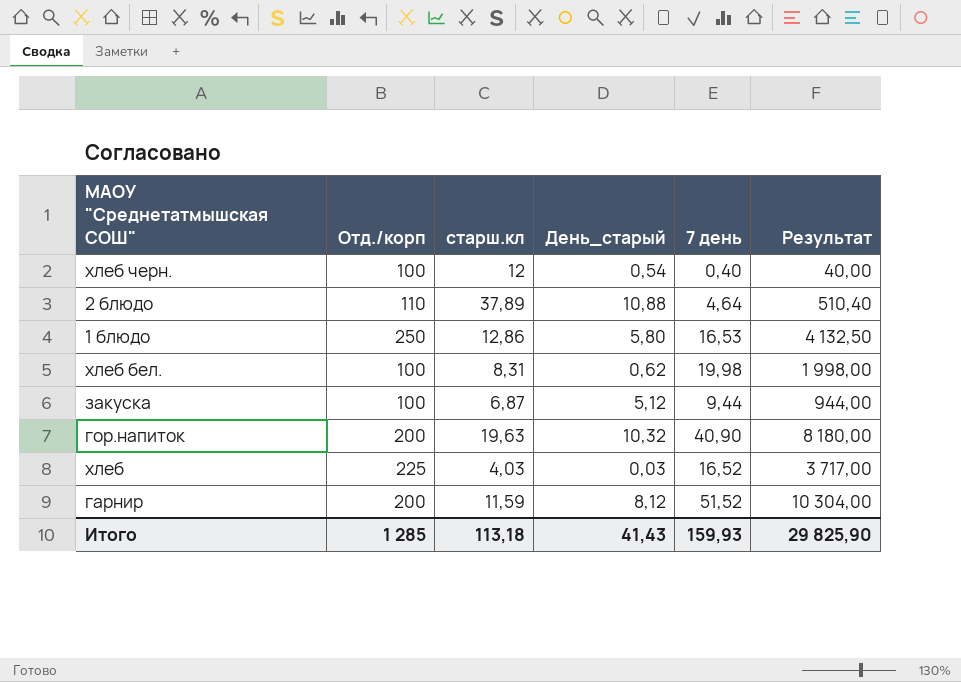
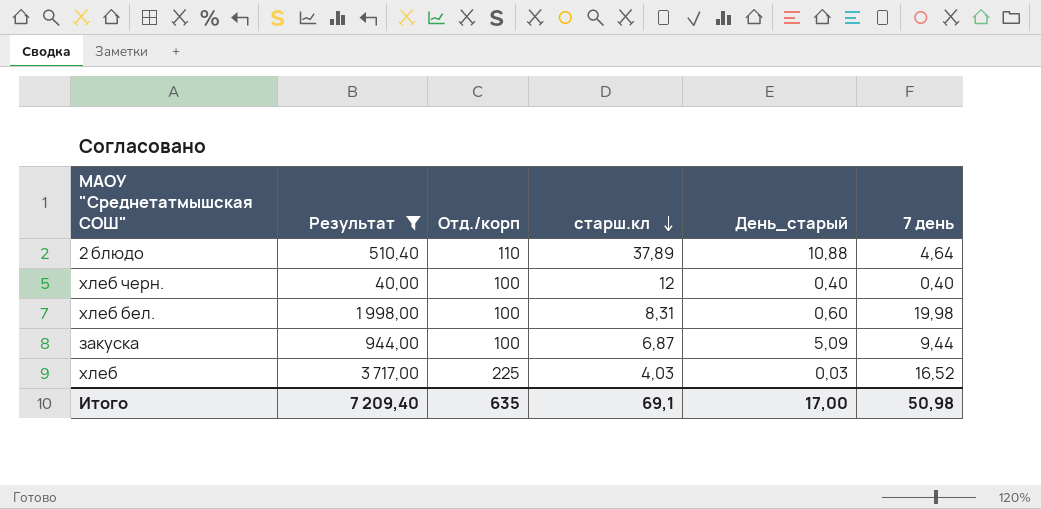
filter: none -> Результат <= 3 717,00
row order: none -> старш.кл descending
column Результат | position: 6 -> 2
хлеб черн. | День_старый: 0,54 -> 0,40
хлеб бел. | День_старый: 0,62 -> 0,60
закуска | День_старый: 5,12 -> 5,09
Итого | Результат: 29 825,90 -> 7 209,40
Итого | Отд./корп: 1 285 -> 635
Итого | старш.кл: 113,18 -> 69,1
Итого | День_старый: 41,43 -> 17,00
Итого | 7 день: 159,93 -> 50,98

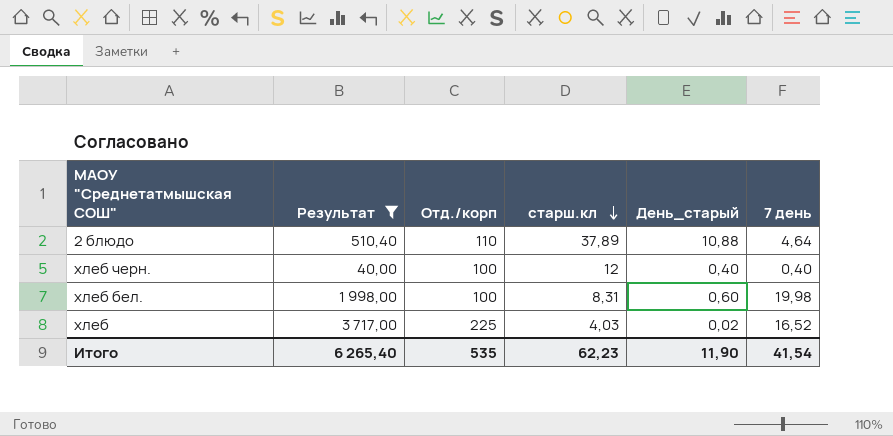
row закуска: 944,00 | 100 | 6,87 | 5,09 | 9,44 -> none
хлеб | День_старый: 0,03 -> 0,02
Итого | Результат: 7 209,40 -> 6 265,40
Итого | Отд./корп: 635 -> 535
Итого | старш.кл: 69,1 -> 62,23
Итого | День_старый: 17,00 -> 11,90
Итого | 7 день: 50,98 -> 41,54

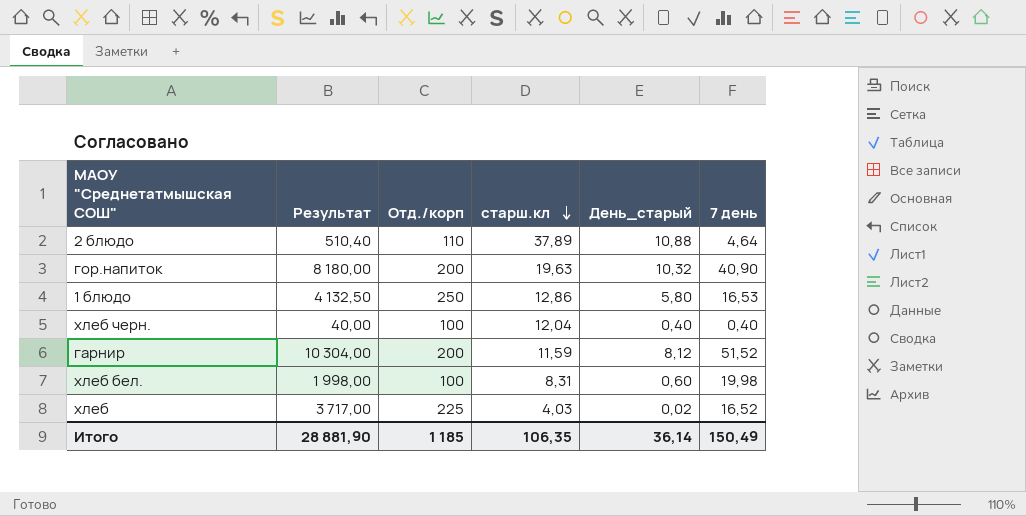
filter: Результат <= 3 717,00 -> none
хлеб черн. | старш.кл: 12 -> 12,04
Итого | Результат: 6 265,40 -> 28 881,90
Итого | Отд./корп: 535 -> 1 185
Итого | старш.кл: 62,23 -> 106,35
Итого | День_старый: 11,90 -> 36,14
Итого | 7 день: 41,54 -> 150,49

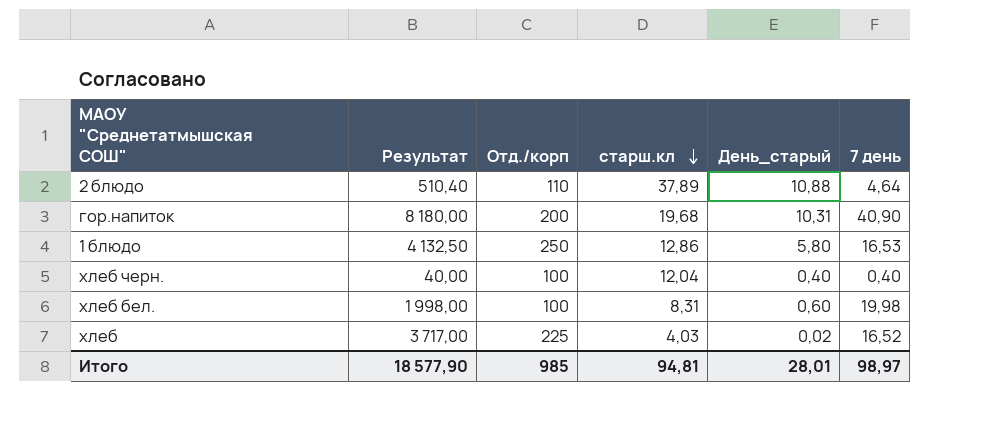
row гарнир: 10 304,00 | 200 | 11,59 | 8,12 | 51,52 -> none
гор.напиток | старш.кл: 19,63 -> 19,68
гор.напиток | День_старый: 10,32 -> 10,31
Итого | Результат: 28 881,90 -> 18 577,90
Итого | Отд./корп: 1 185 -> 985
Итого | старш.кл: 106,35 -> 94,81
Итого | День_старый: 36,14 -> 28,01
Итого | 7 день: 150,49 -> 98,97

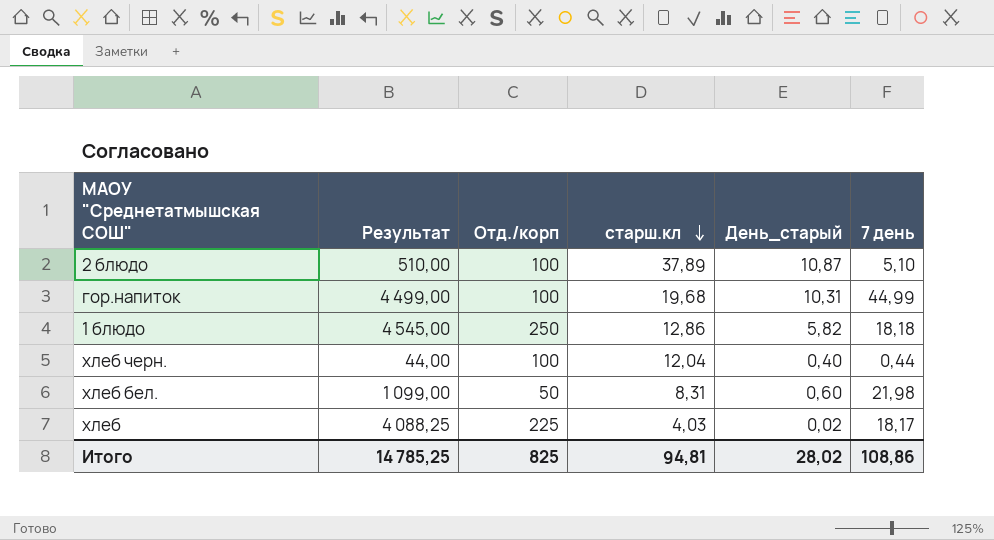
2 блюдо | Результат: 510,40 -> 510,00
2 блюдо | Отд./корп: 110 -> 100
2 блюдо | День_старый: 10,88 -> 10,87
2 блюдо | 7 день: 4,64 -> 5,10
гор.напиток | Результат: 8 180,00 -> 4 499,00
гор.напиток | Отд./корп: 200 -> 100
гор.напиток | 7 день: 40,90 -> 44,99
1 блюдо | Результат: 4 132,50 -> 4 545,00
1 блюдо | День_старый: 5,80 -> 5,82
1 блюдо | 7 день: 16,53 -> 18,18
хлеб черн. | Результат: 40,00 -> 44,00
хлеб черн. | 7 день: 0,40 -> 0,44
хлеб бел. | Результат: 1 998,00 -> 1 099,00
хлеб бел. | Отд./корп: 100 -> 50
хлеб бел. | 7 день: 19,98 -> 21,98
хлеб | Результат: 3 717,00 -> 4 088,25
хлеб | 7 день: 16,52 -> 18,17
Итого | Результат: 18 577,90 -> 14 785,25
Итого | Отд./корп: 985 -> 825
Итого | День_старый: 28,01 -> 28,02
Итого | 7 день: 98,97 -> 108,86

